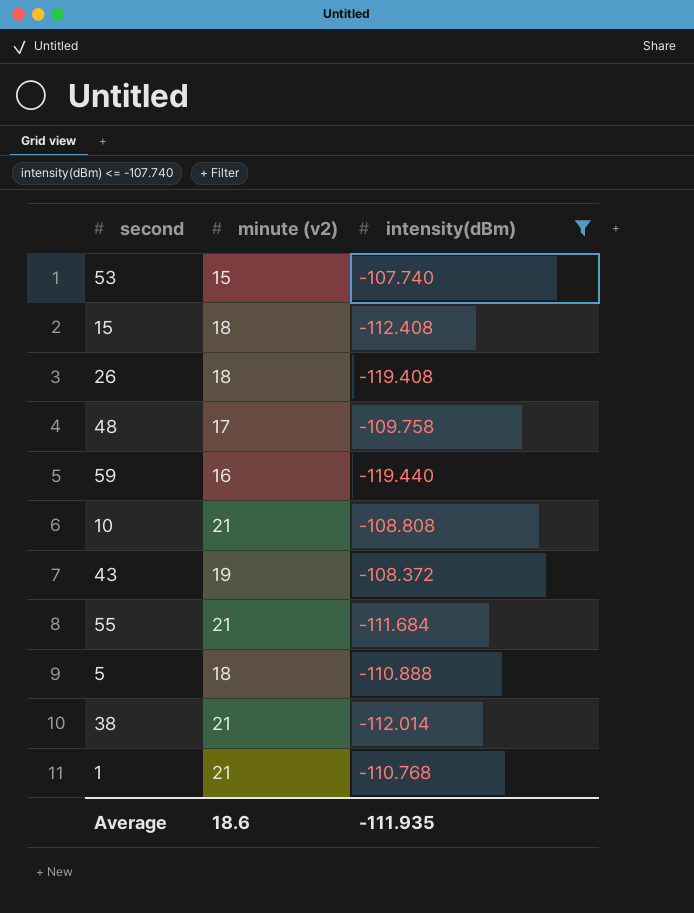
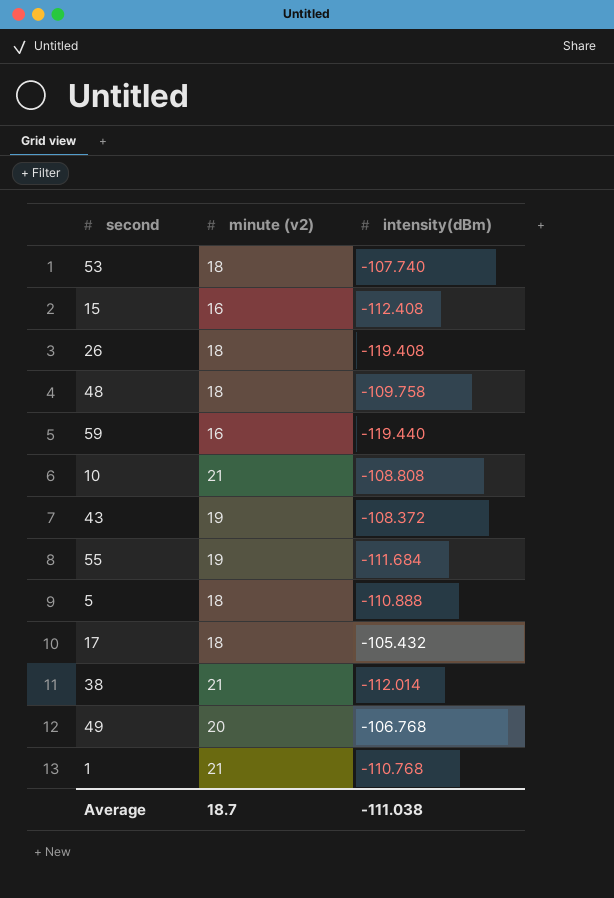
filter: intensity(dBm) <= -107.740 -> none
53 | minute (v2): 15 -> 18
15 | minute (v2): 18 -> 16
48 | minute (v2): 17 -> 18
55 | minute (v2): 21 -> 19
Average | minute (v2): 18.6 -> 18.7
Average | intensity(dBm): -111.935 -> -111.038

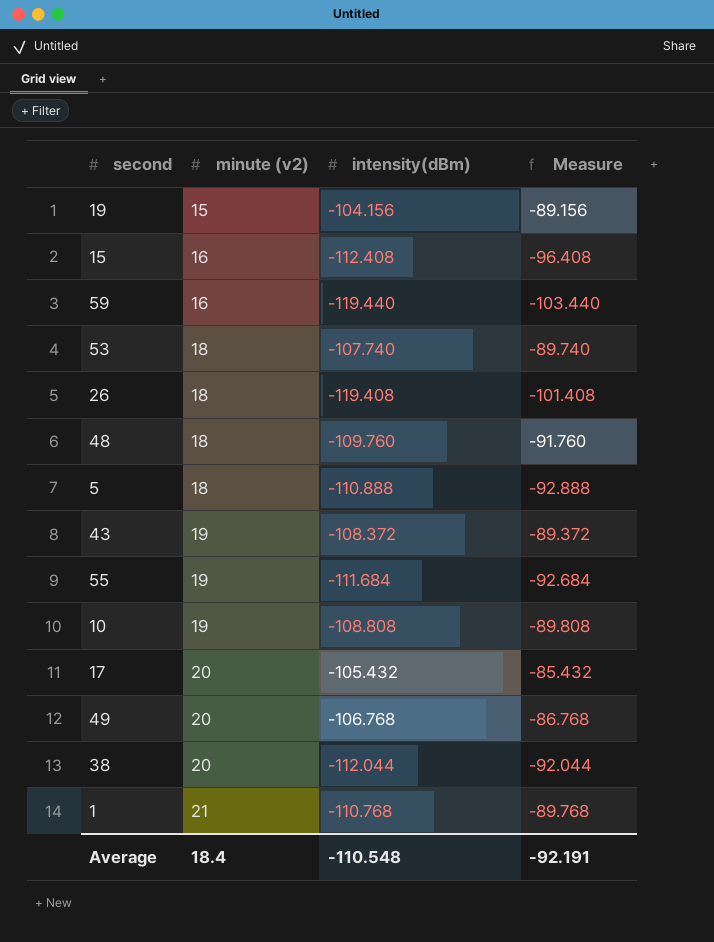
row order: none -> minute (v2) ascending
column Measure | formula: none -> [minute (v2)] + [intensity(dBm)]
row 19: none -> 15 | -104.156 | -89.156
48 | intensity(dBm): -109.758 -> -109.760
10 | minute (v2): 21 -> 19
17 | minute (v2): 18 -> 20
38 | minute (v2): 21 -> 20
38 | intensity(dBm): -112.014 -> -112.044
Average | minute (v2): 18.7 -> 18.4
Average | intensity(dBm): -111.038 -> -110.548

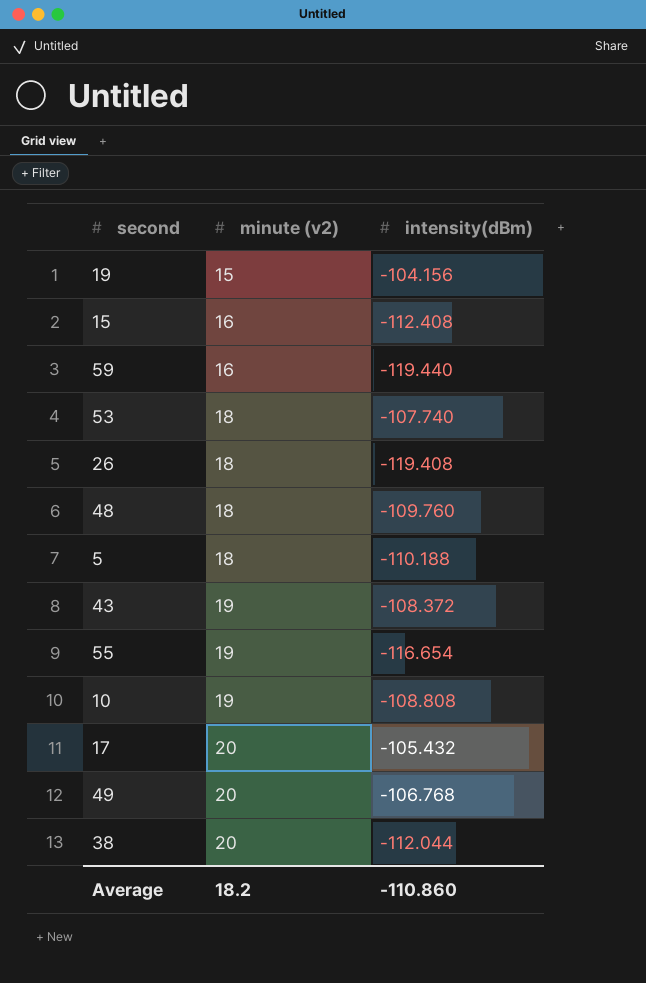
column Measure | formula: [minute (v2)] + [intensity(dBm)] -> none
row 1: 21 | -110.768 | -89.768 -> none
5 | intensity(dBm): -110.888 -> -110.188
55 | intensity(dBm): -111.684 -> -116.654
Average | minute (v2): 18.4 -> 18.2
Average | intensity(dBm): -110.548 -> -110.860

